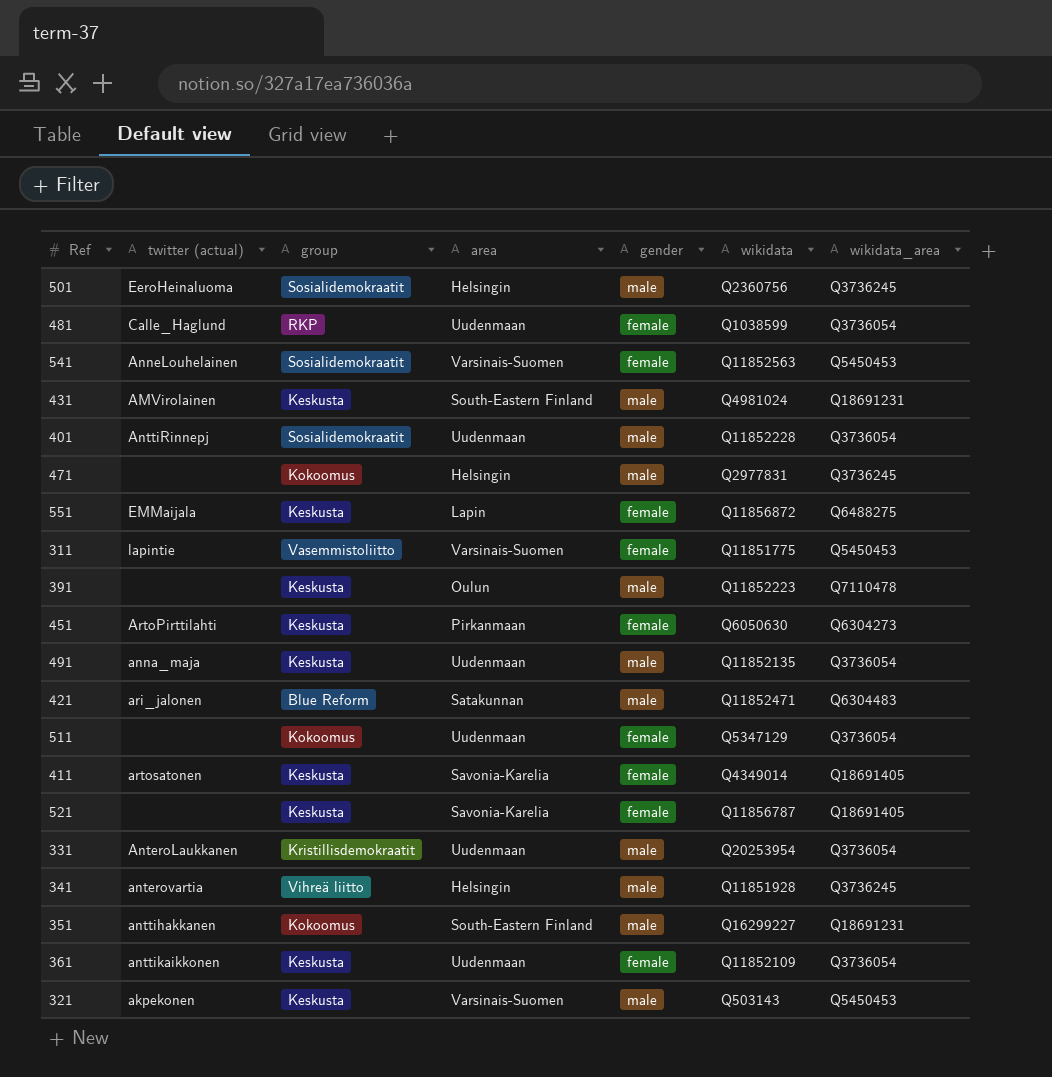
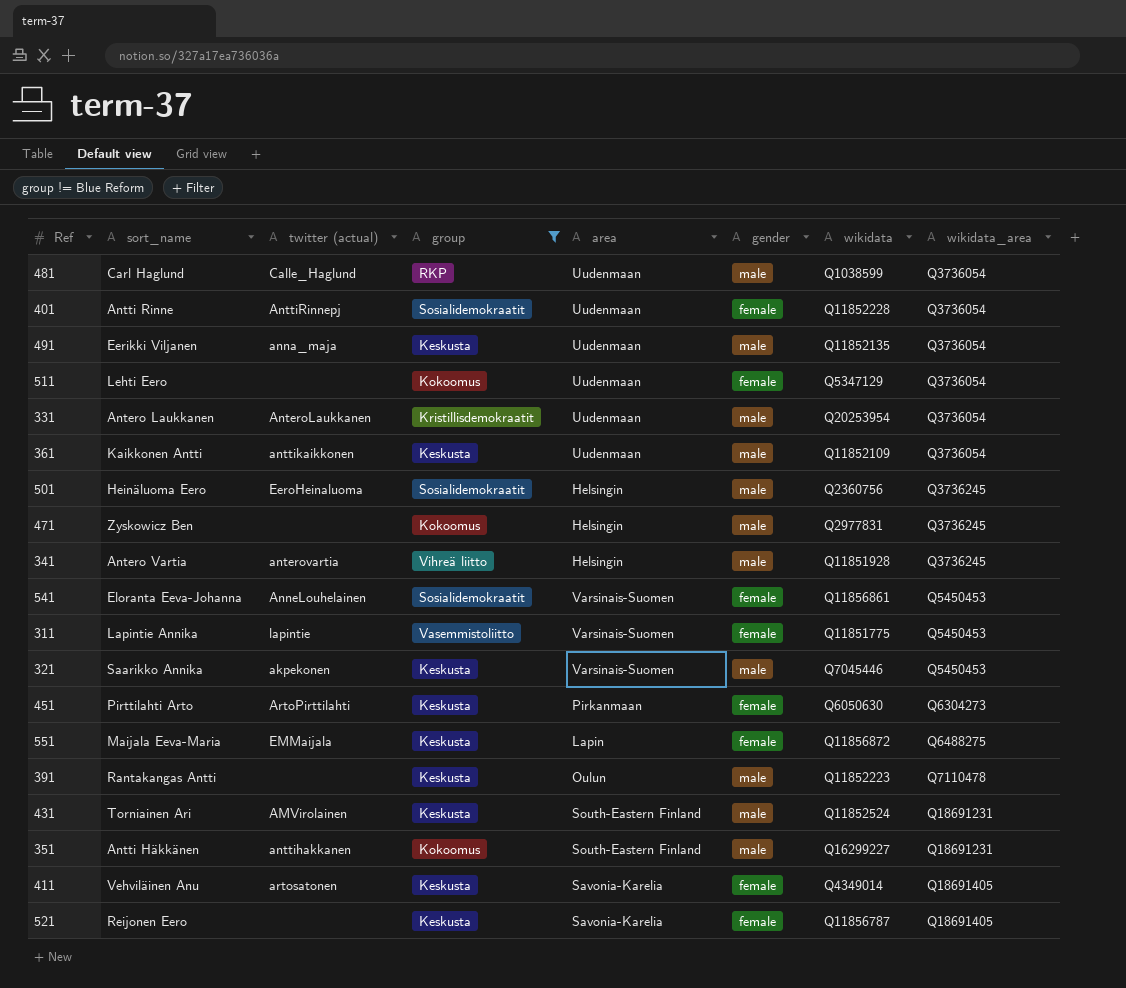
filter: none -> group != Blue Reform
row order: none -> wikidata_area ascending
column sort_name | position: none -> 2
481 | gender: female -> male
401 | gender: male -> female
361 | gender: female -> male
541 | wikidata: Q11852563 -> Q11856861
321 | wikidata: Q503143 -> Q7045446
431 | wikidata: Q4981024 -> Q11852524

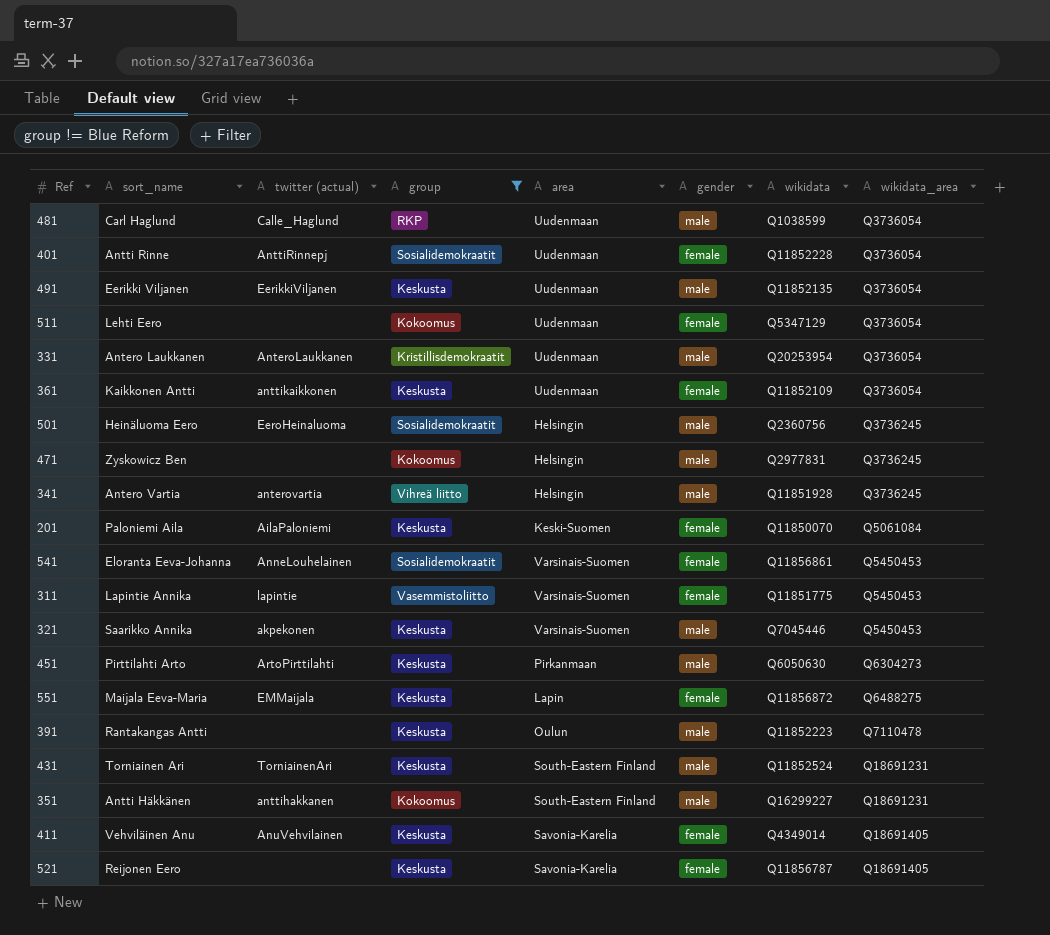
491 | twitter (actual): anna_maja -> EerikkiViljanen
361 | gender: male -> female
row 201: none -> Paloniemi Aila | AilaPaloniemi | Keskusta | Keski-Suomen | female | Q11850070 | Q5061084
451 | gender: female -> male
431 | twitter (actual): AMVirolainen -> TorniainenAri
411 | twitter (actual): artosatonen -> AnuVehvilainen

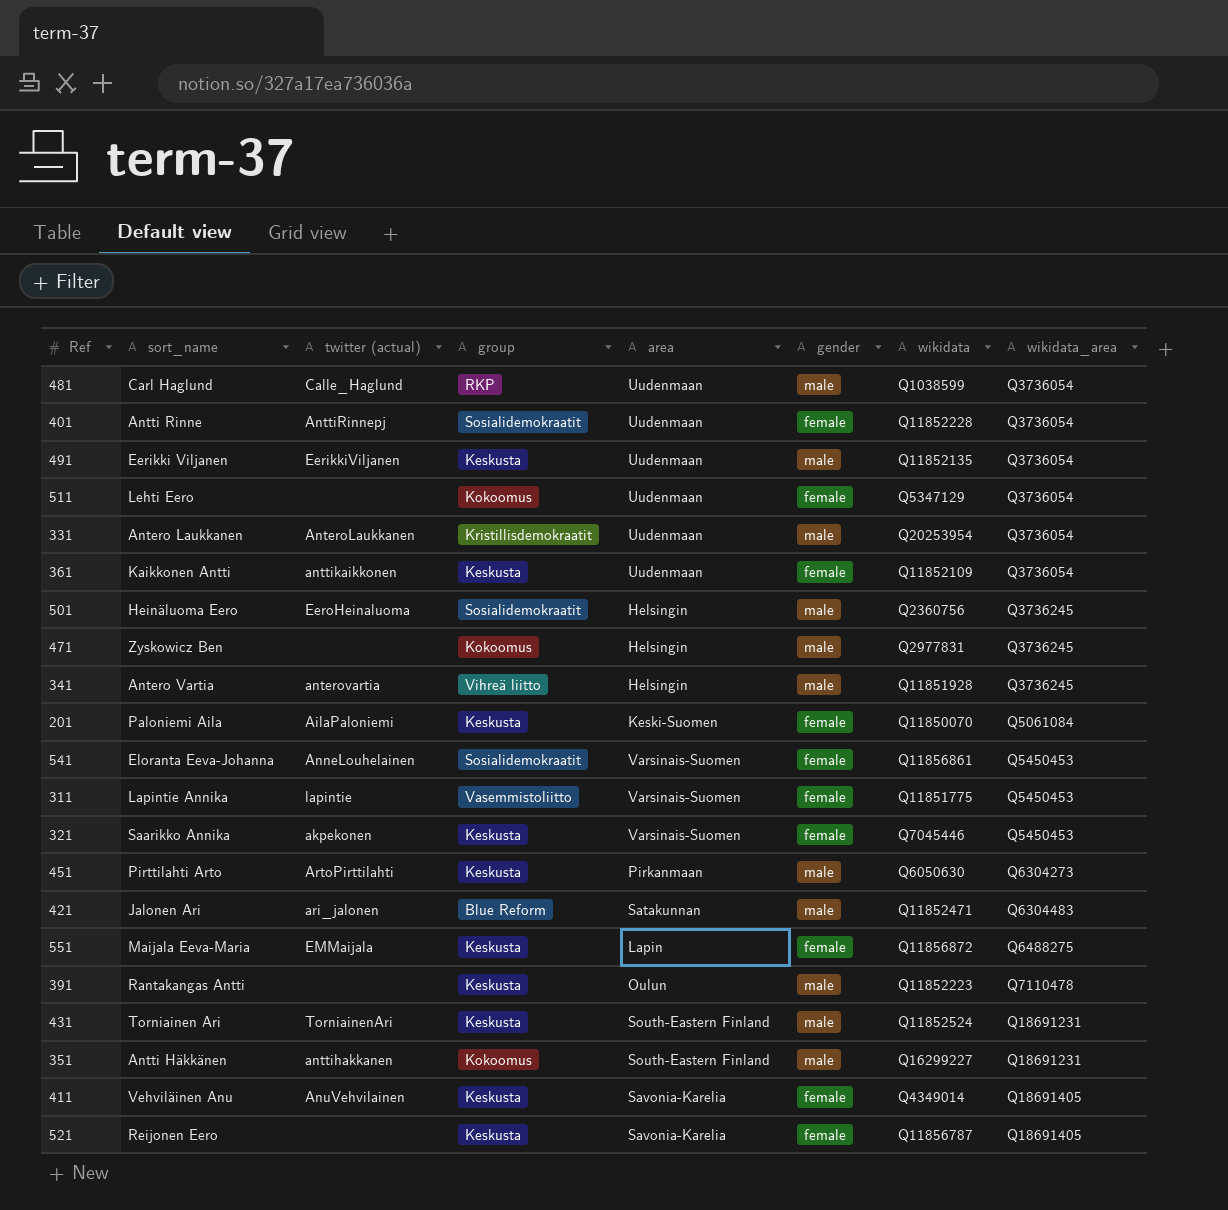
filter: group != Blue Reform -> none
321 | gender: male -> female

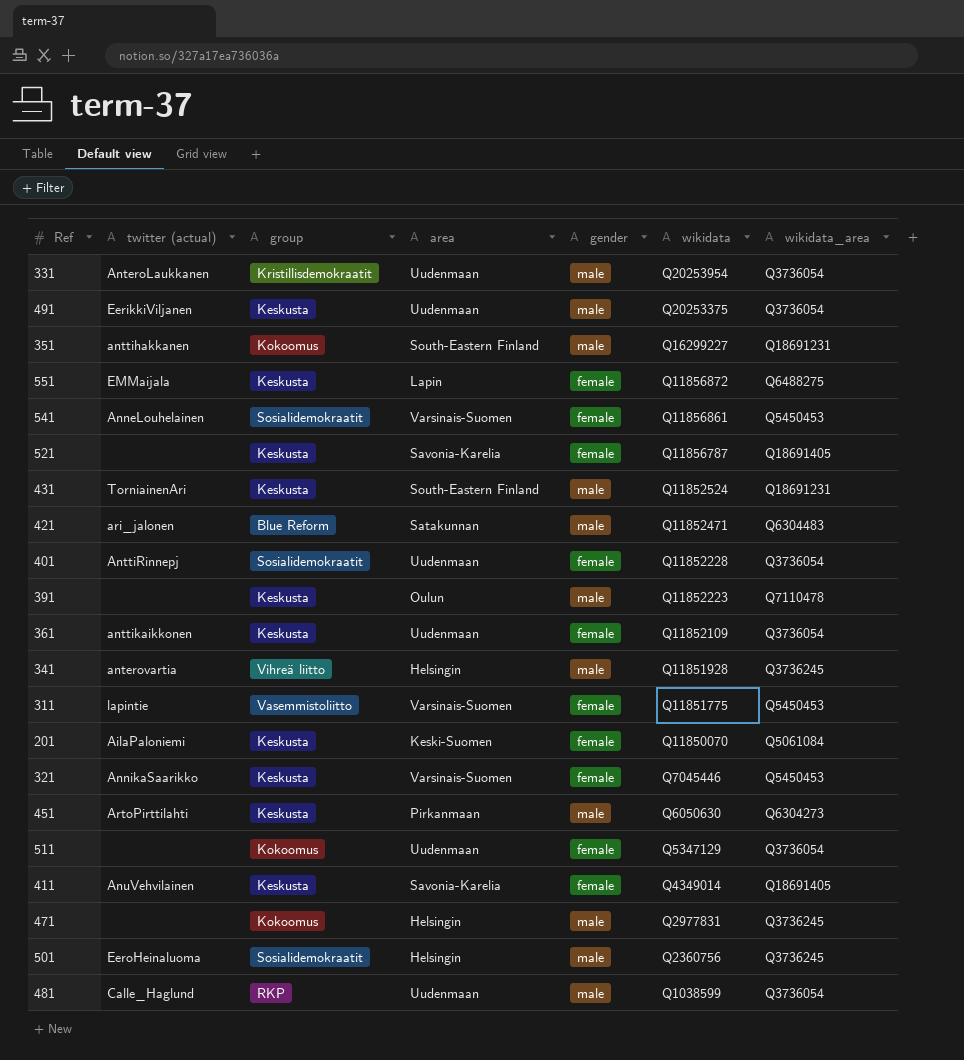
row order: wikidata_area ascending -> wikidata descending
column sort_name | position: 2 -> none
491 | wikidata: Q11852135 -> Q20253375
321 | twitter (actual): akpekonen -> AnnikaSaarikko

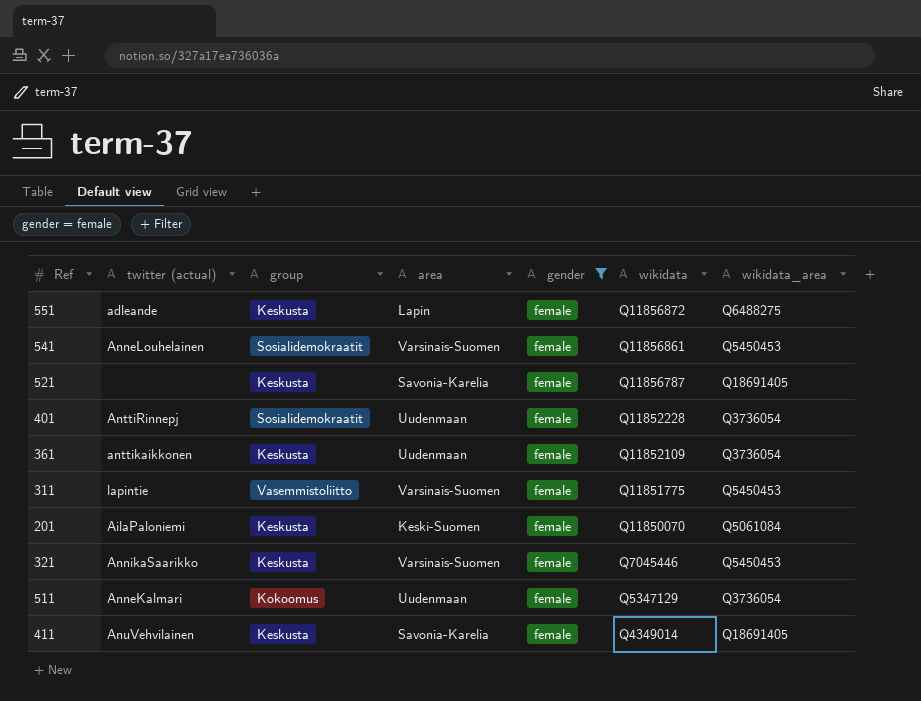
filter: none -> gender = female
551 | twitter (actual): EMMaijala -> adleande
511 | twitter (actual): none -> AnneKalmari

